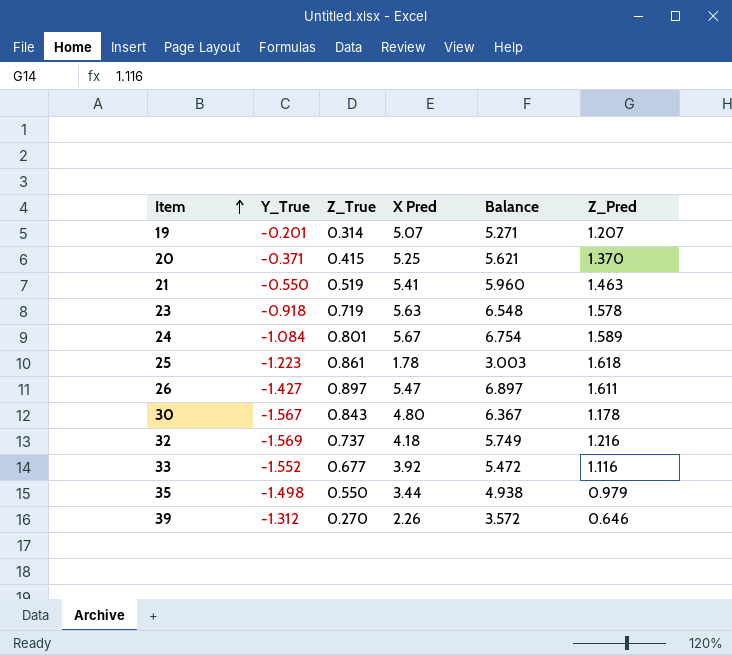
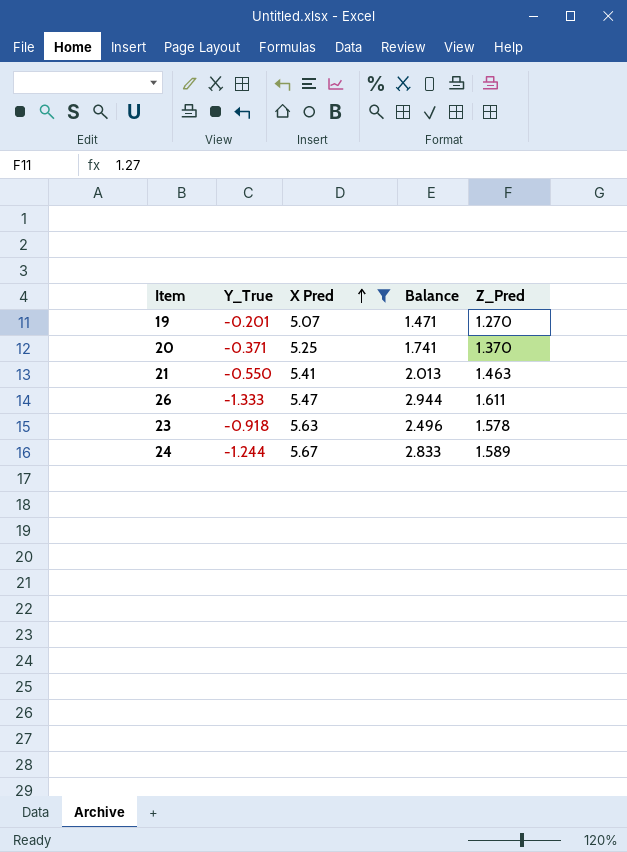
filter: none -> X Pred >= 5.07
row order: Item ascending -> X Pred ascending
column Z_True | position: 3 -> none
column Balance | formula: [X Pred] - [Y_True] -> [Z_Pred] - [Y_True]
19 | Z_Pred: 1.207 -> 1.270
26 | Y_True: -1.427 -> -1.333
24 | Y_True: -1.084 -> -1.244

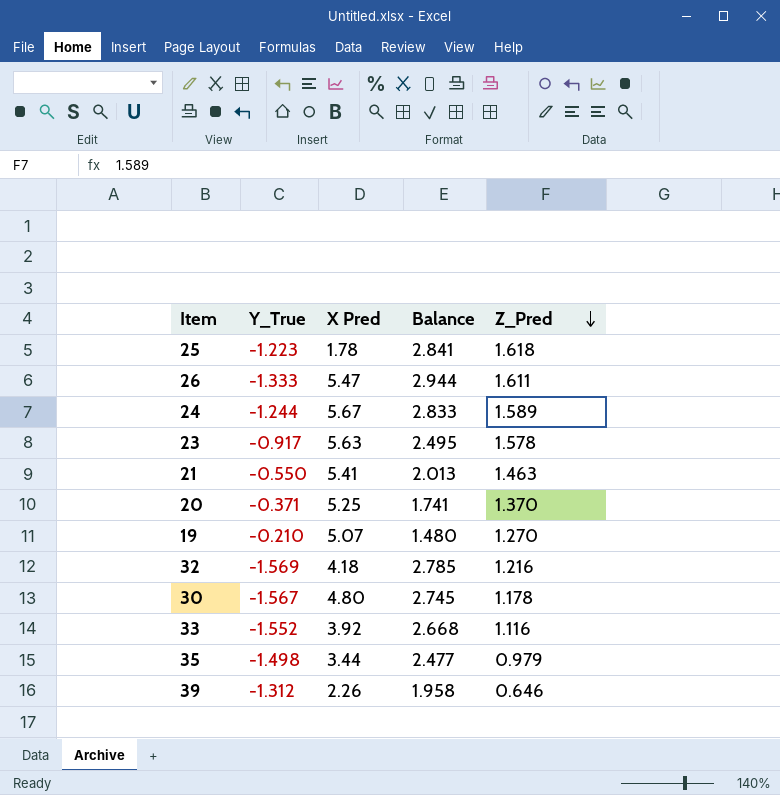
filter: X Pred >= 5.07 -> none
row order: X Pred ascending -> Z_Pred descending
23 | Y_True: -0.918 -> -0.917
23 | Balance: 2.496 -> 2.495
19 | Y_True: -0.201 -> -0.210
19 | Balance: 1.471 -> 1.480

